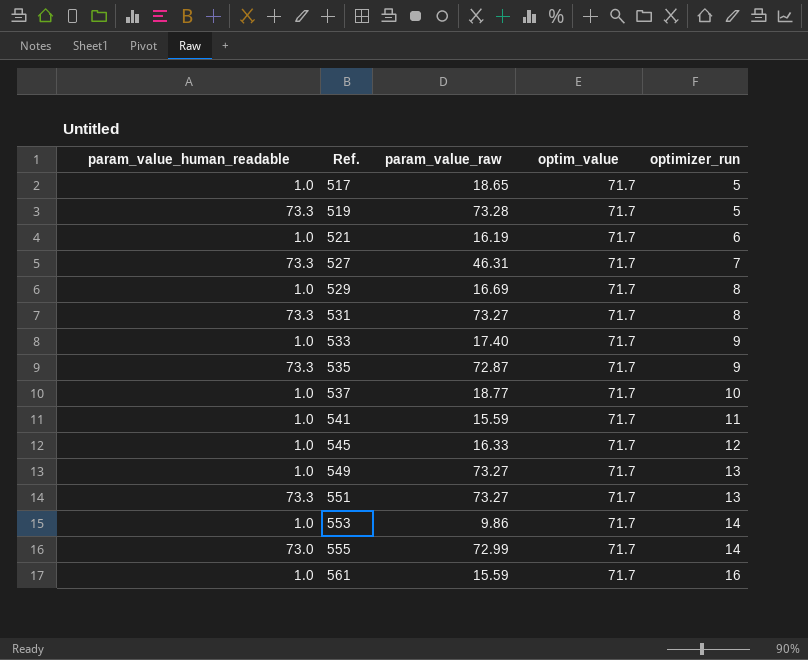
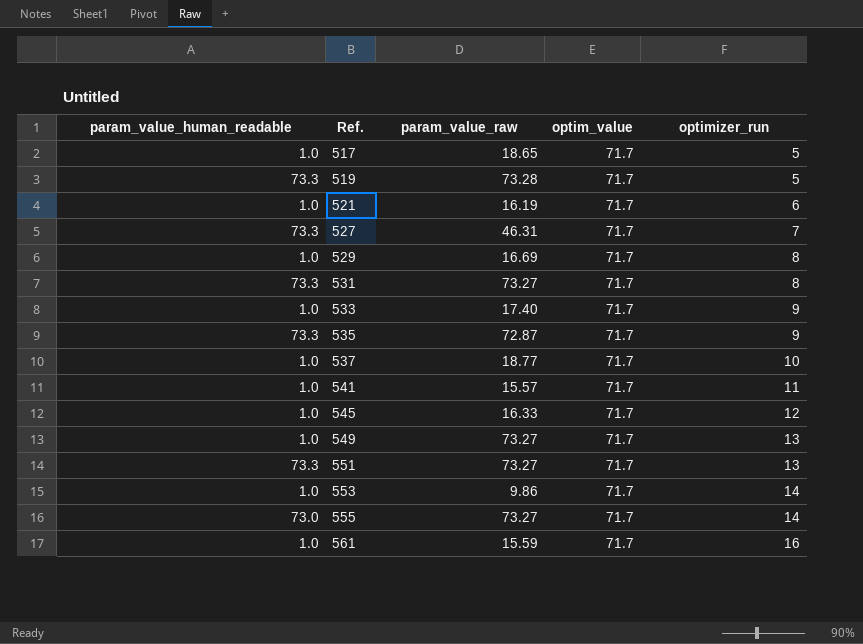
541 | param_value_raw: 15.59 -> 15.57
555 | param_value_raw: 72.99 -> 73.27

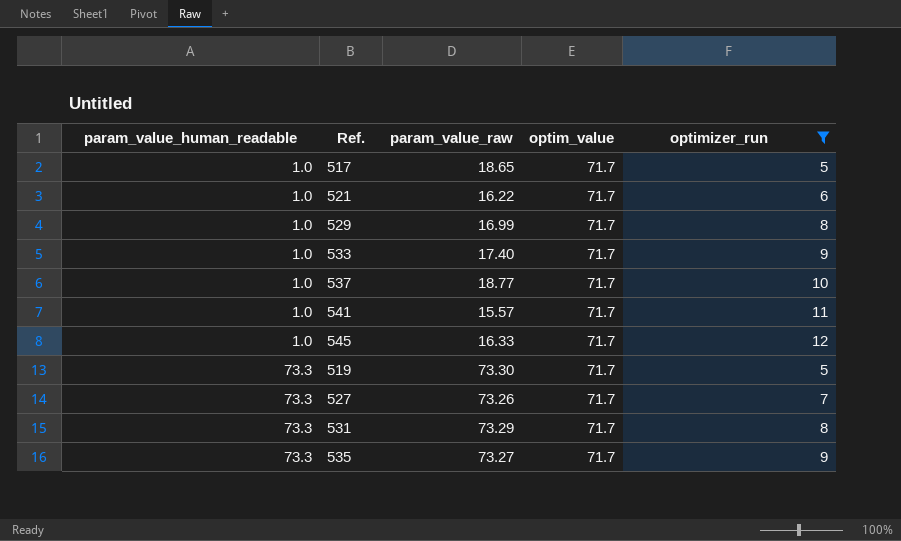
filter: none -> optimizer_run <= 12
row order: Ref. ascending -> param_value_human_readable ascending
521 | param_value_raw: 16.19 -> 16.22
529 | param_value_raw: 16.69 -> 16.99
519 | param_value_raw: 73.28 -> 73.30
527 | param_value_raw: 46.31 -> 73.26
531 | param_value_raw: 73.27 -> 73.29
535 | param_value_raw: 72.87 -> 73.27

